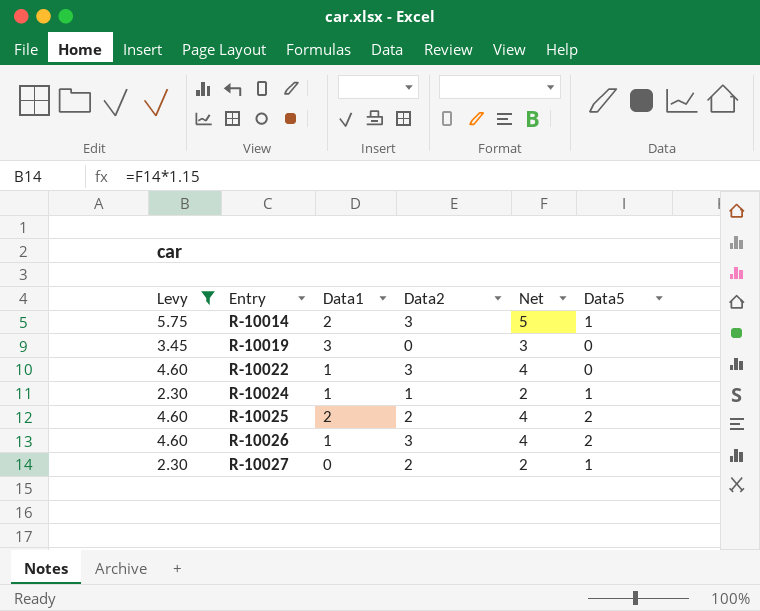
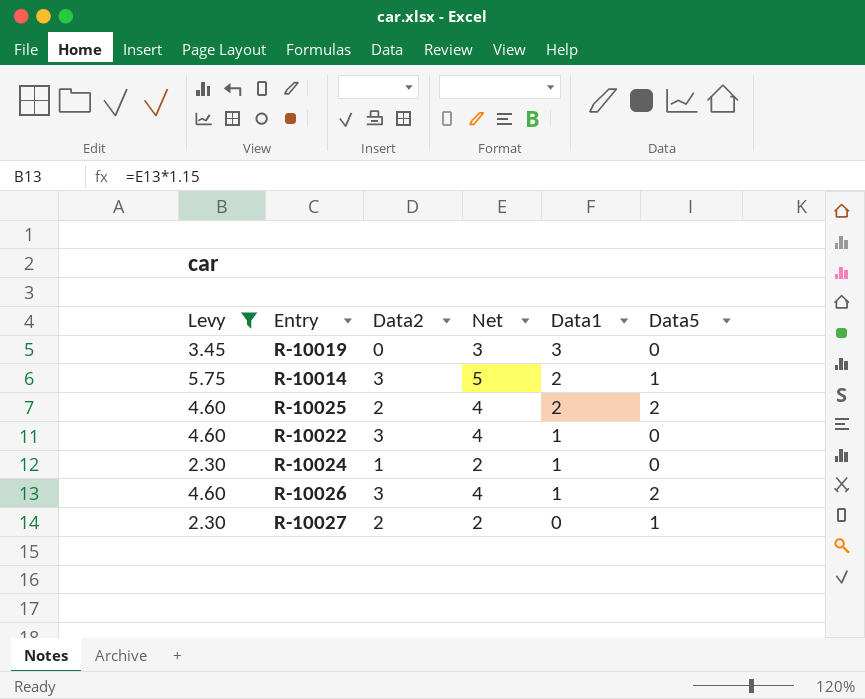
row order: Entry ascending -> Data1 descending
column Data1 | position: 3 -> 5
R-10024 | Data5: 1 -> 0

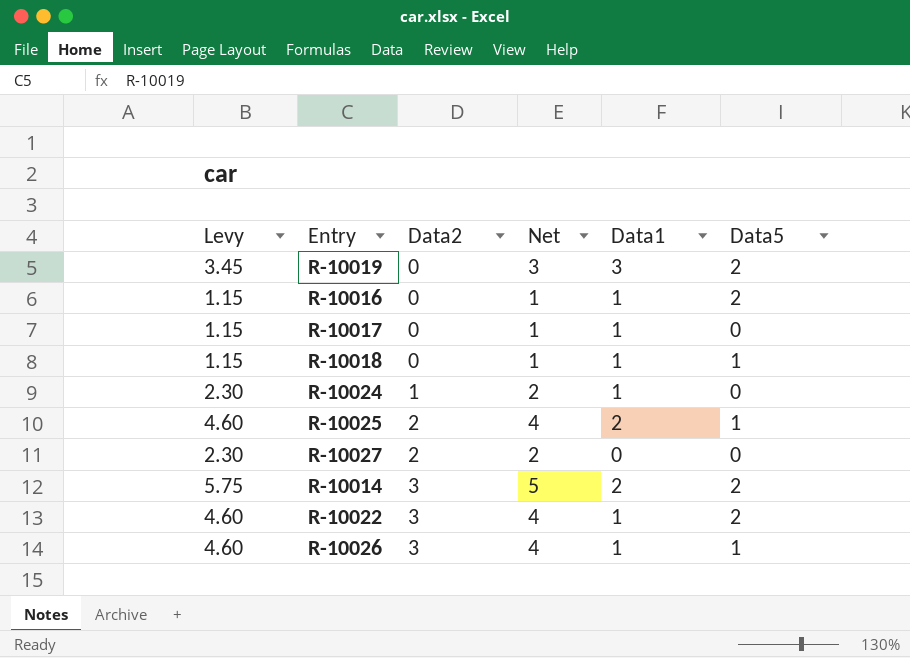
filter: Levy != 1.15 -> none
row order: Data1 descending -> Data2 ascending
R-10019 | Data5: 0 -> 2
R-10025 | Data5: 2 -> 1
R-10027 | Data5: 1 -> 0
R-10014 | Data5: 1 -> 2
R-10022 | Data5: 0 -> 2
R-10026 | Data5: 2 -> 1

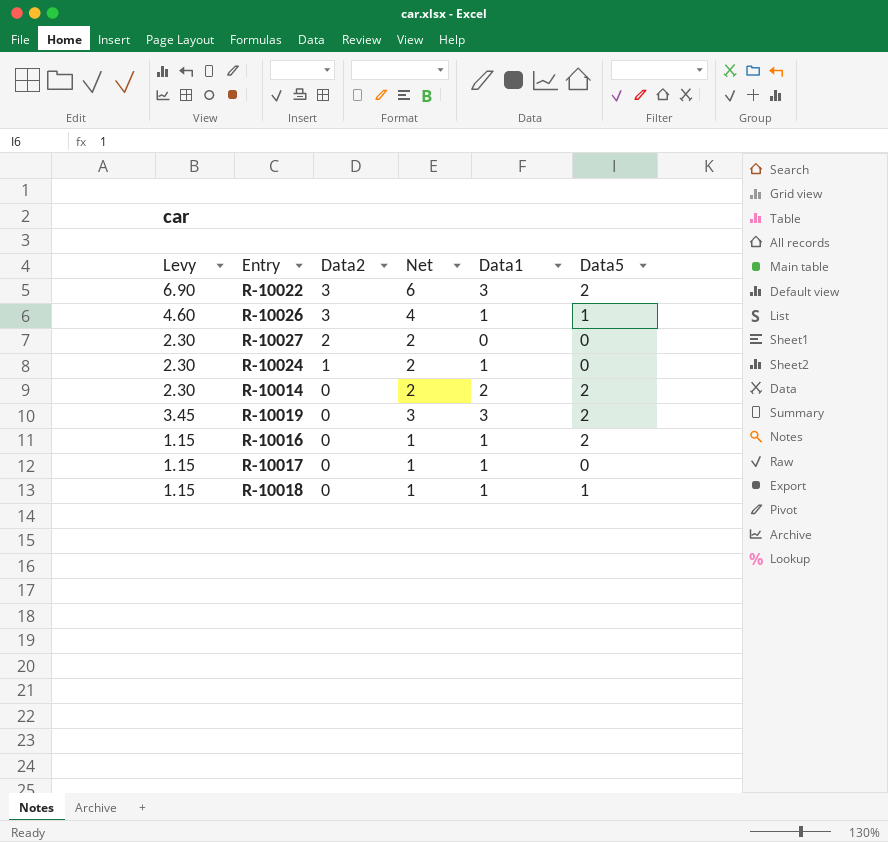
row order: Data2 ascending -> Data2 descending
row R-10025: 4.60 | 2 | 4 | 2 | 1 -> none
R-10022 | Levy: 4.60 -> 6.90
R-10022 | Net: 4 -> 6
R-10022 | Data1: 1 -> 3
R-10014 | Levy: 5.75 -> 2.30
R-10014 | Data2: 3 -> 0
R-10014 | Net: 5 -> 2

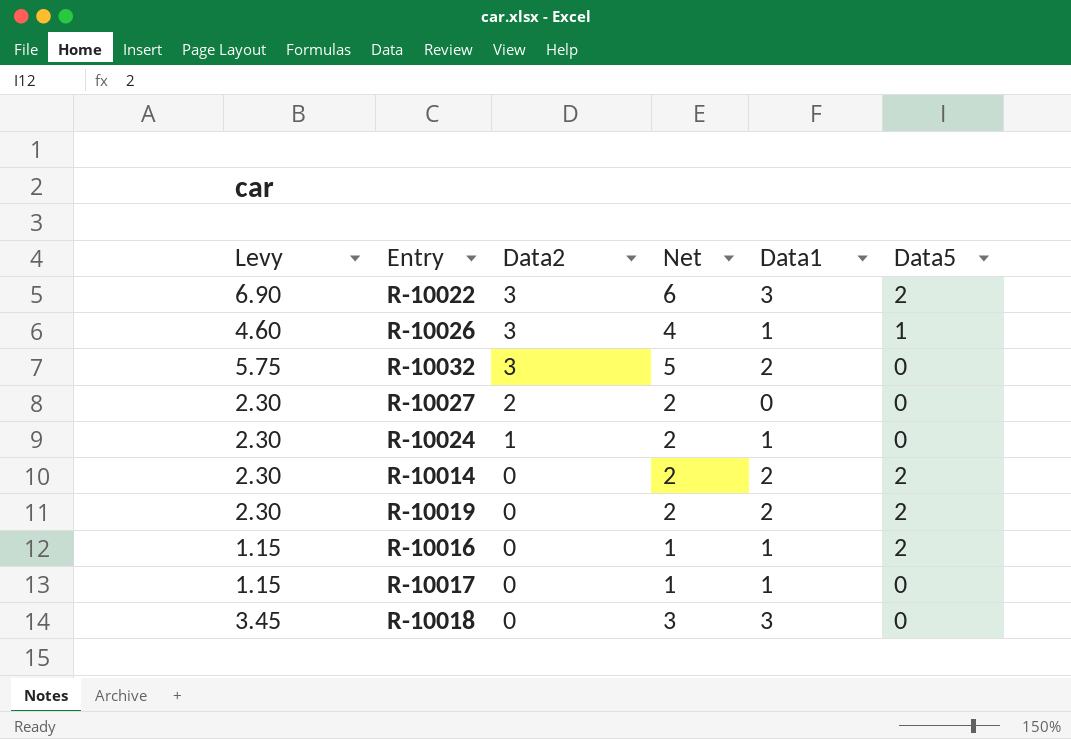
row R-10032: none -> 5.75 | 3 | 5 | 2 | 0
R-10019 | Levy: 3.45 -> 2.30
R-10019 | Net: 3 -> 2
R-10019 | Data1: 3 -> 2
R-10018 | Levy: 1.15 -> 3.45
R-10018 | Net: 1 -> 3
R-10018 | Data1: 1 -> 3
R-10018 | Data5: 1 -> 0

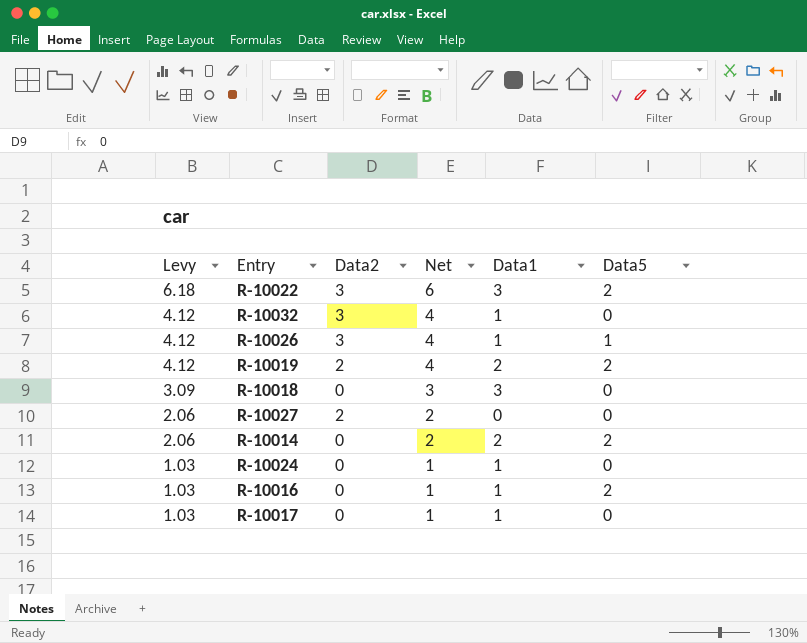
row order: Data2 descending -> Levy descending
column Levy | formula: [Net] * 1.15 -> [Net] * 1.03
R-10032 | Net: 5 -> 4
R-10032 | Data1: 2 -> 1
R-10019 | Data2: 0 -> 2
R-10019 | Net: 2 -> 4
R-10024 | Data2: 1 -> 0
R-10024 | Net: 2 -> 1

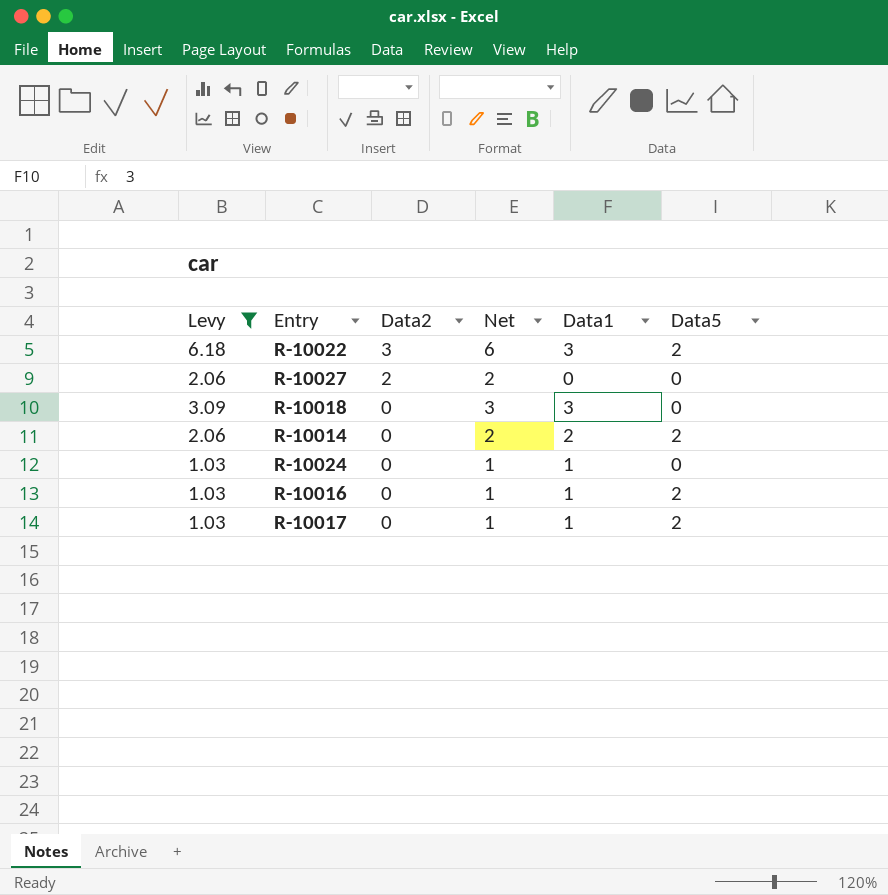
filter: none -> Levy != 4.12
row order: Levy descending -> Data2 descending
R-10017 | Data5: 0 -> 2

